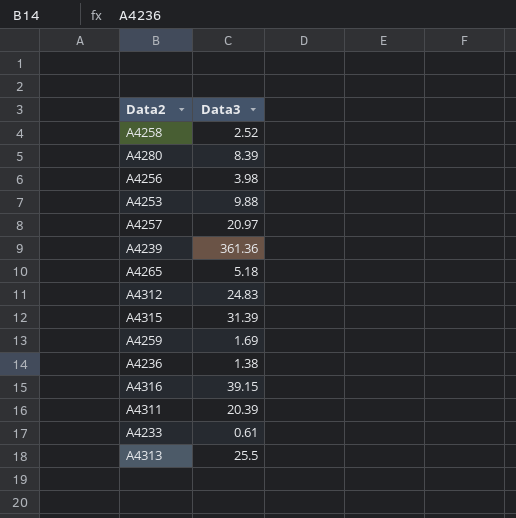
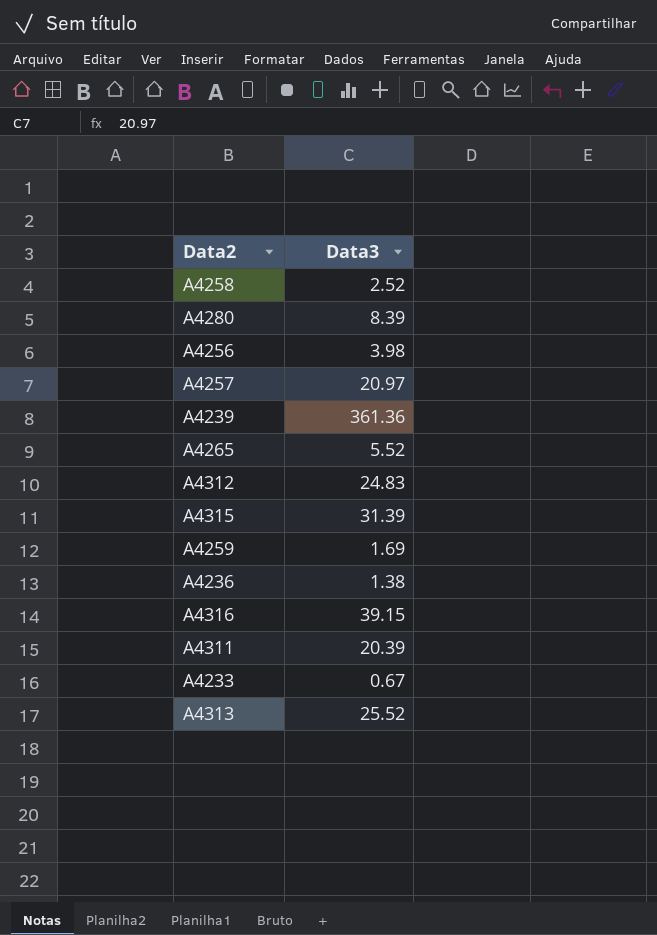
row A4253: 9.88 -> none
A4265 | Data3: 5.18 -> 5.52
A4233 | Data3: 0.61 -> 0.67
A4313 | Data3: 25.5 -> 25.52

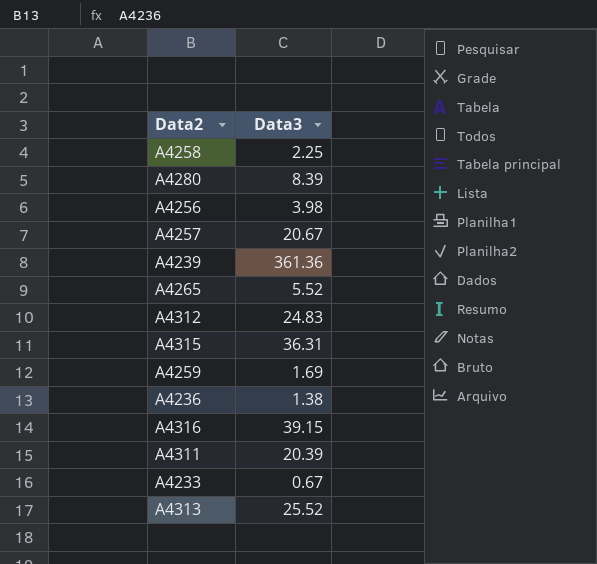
A4258 | Data3: 2.52 -> 2.25
A4257 | Data3: 20.97 -> 20.67
A4315 | Data3: 31.39 -> 36.31

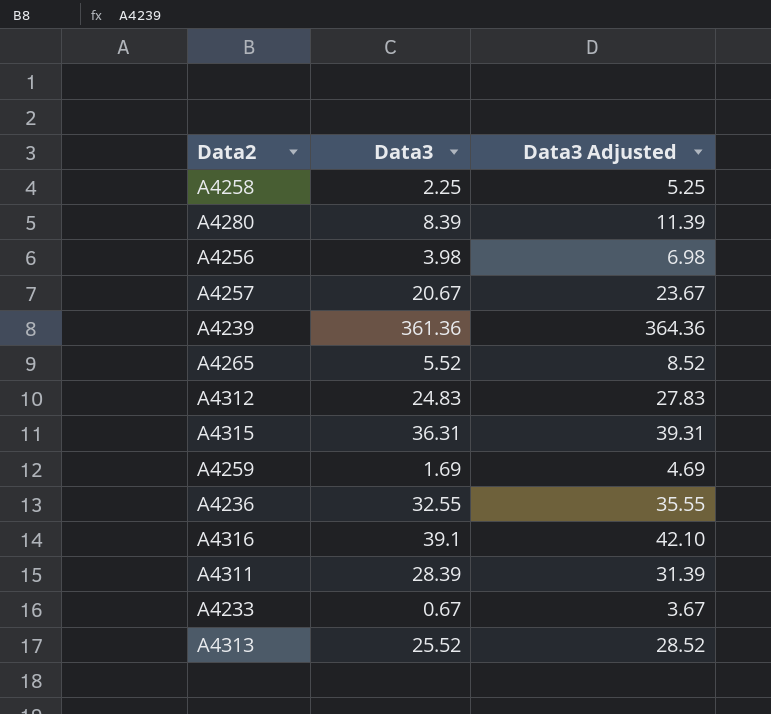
column Data3 Adjusted | formula: none -> [Data3] + 3
A4236 | Data3: 1.38 -> 32.55
A4316 | Data3: 39.15 -> 39.1
A4311 | Data3: 20.39 -> 28.39

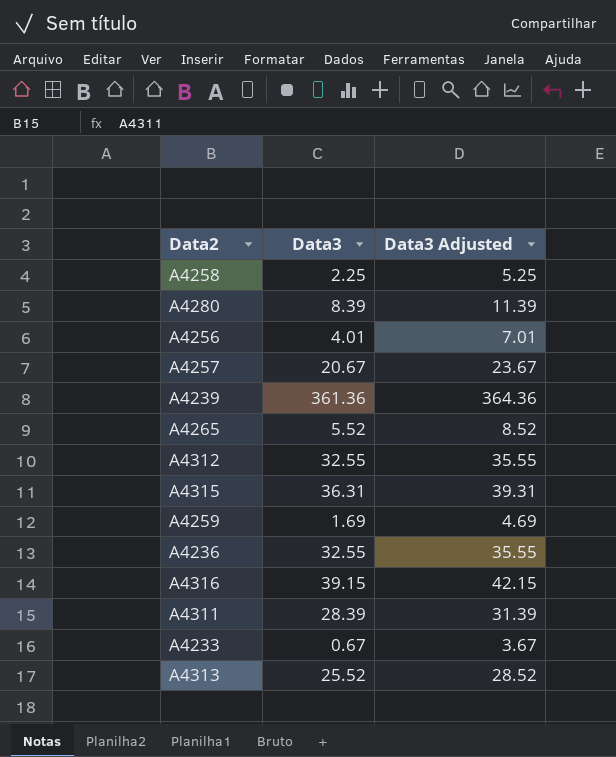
A4256 | Data3: 3.98 -> 4.01
A4256 | Data3 Adjusted: 6.98 -> 7.01
A4312 | Data3: 24.83 -> 32.55
A4312 | Data3 Adjusted: 27.83 -> 35.55
A4316 | Data3: 39.1 -> 39.15
A4316 | Data3 Adjusted: 42.10 -> 42.15

